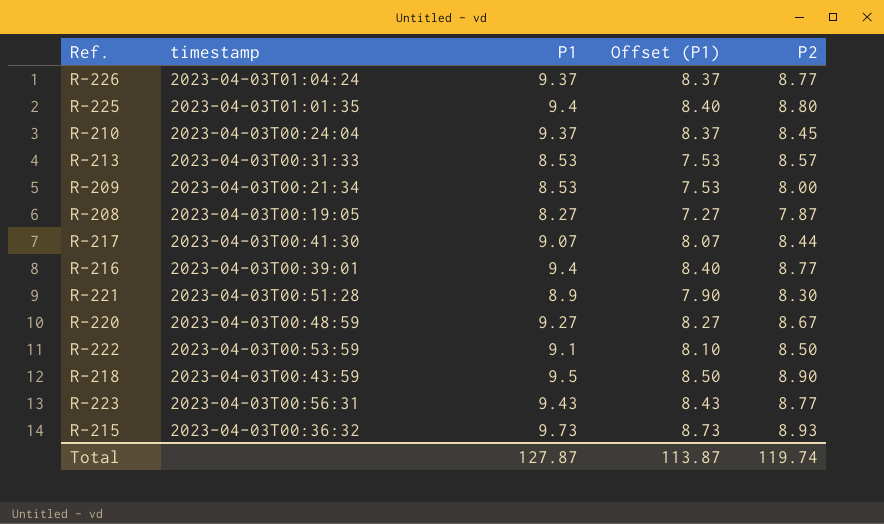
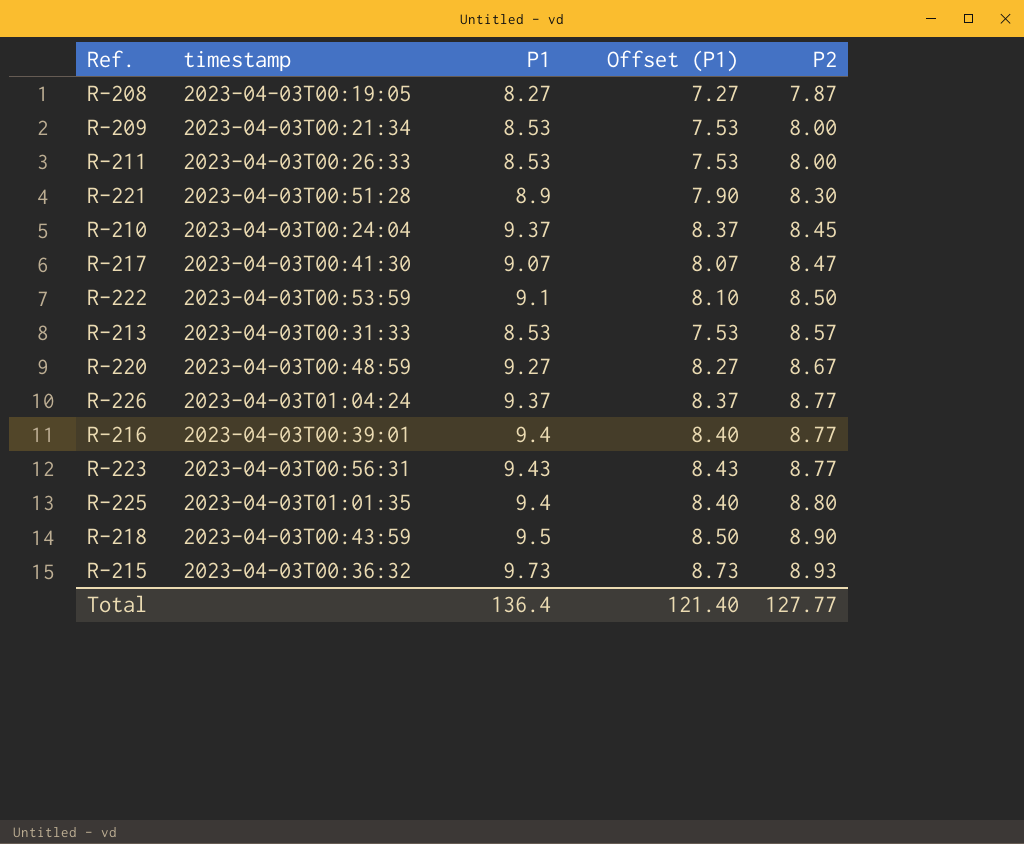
row order: none -> P2 ascending
row R-211: none -> 2023-04-03T00:26:33 | 8.53 | 7.53 | 8.00
R-217 | P2: 8.44 -> 8.47
Total | P1: 127.87 -> 136.4
Total | Offset (P1): 113.87 -> 121.40
Total | P2: 119.74 -> 127.77

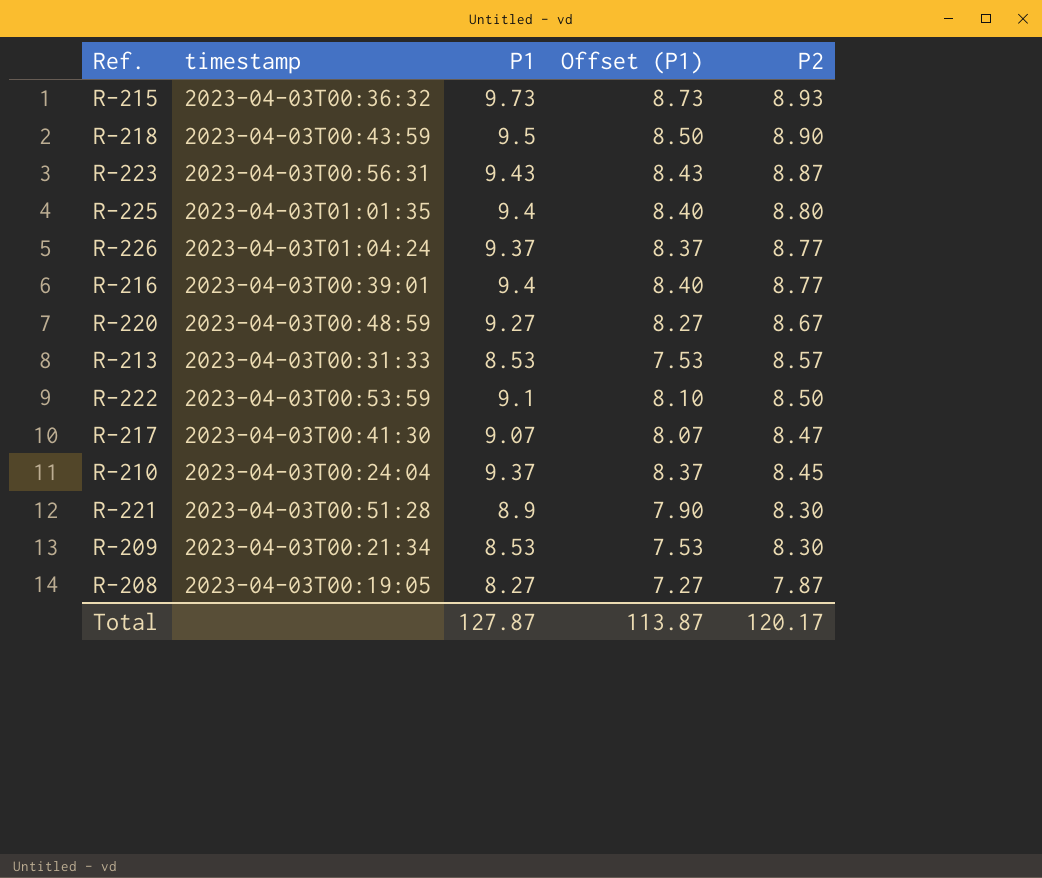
row order: P2 ascending -> P2 descending
row R-211: 2023-04-03T00:26:33 | 8.53 | 7.53 | 8.00 -> none
R-223 | P2: 8.77 -> 8.87
R-209 | P2: 8.00 -> 8.30
Total | P1: 136.4 -> 127.87
Total | Offset (P1): 121.40 -> 113.87
Total | P2: 127.77 -> 120.17

